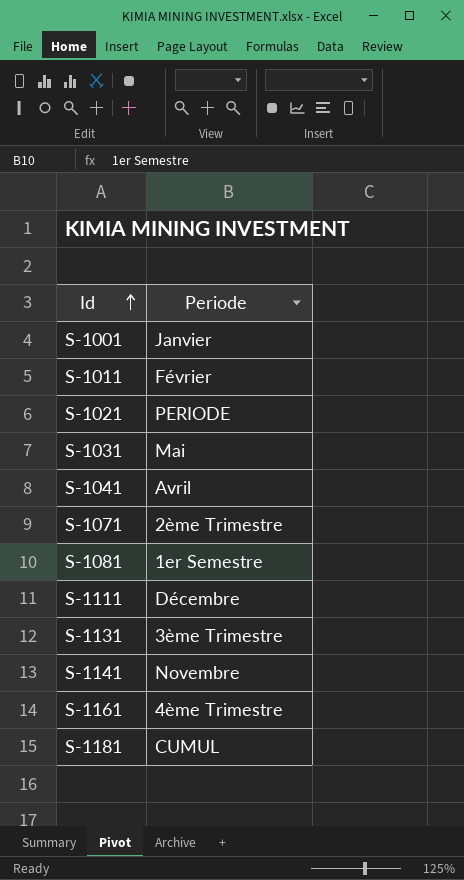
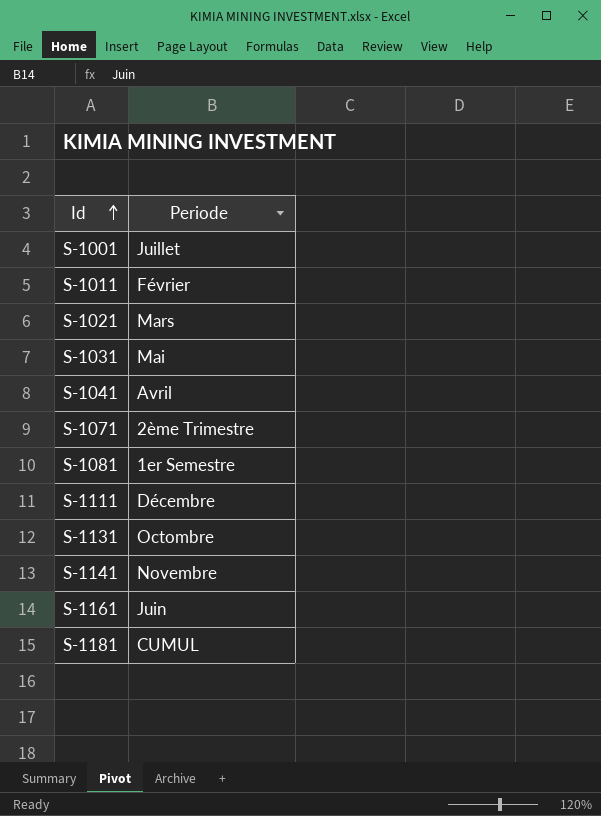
S-1001 | Periode: Janvier -> Juillet
S-1021 | Periode: PERIODE -> Mars
S-1131 | Periode: 3ème Trimestre -> Octombre
S-1161 | Periode: 4ème Trimestre -> Juin

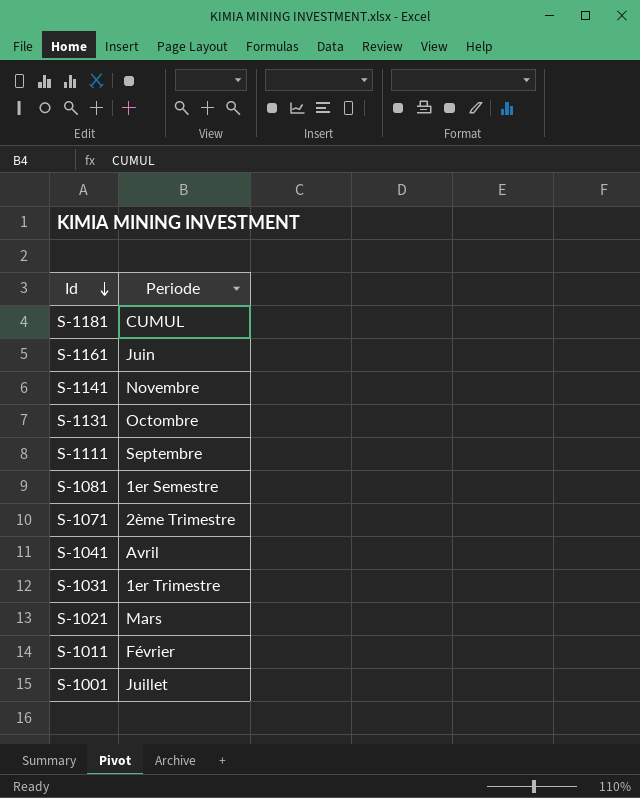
row order: Id ascending -> Id descending
S-1111 | Periode: Décembre -> Septembre
S-1031 | Periode: Mai -> 1er Trimestre

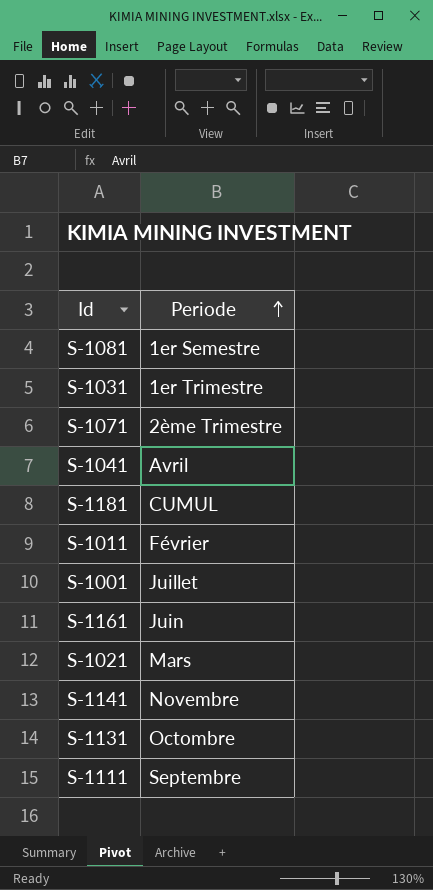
row order: Id descending -> Periode ascending

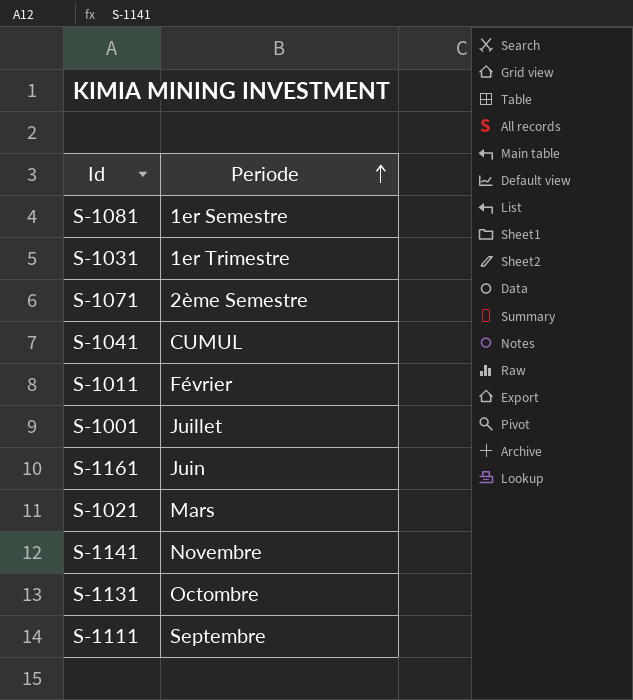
row S-1181: CUMUL -> none
S-1071 | Periode: 2ème Trimestre -> 2ème Semestre
S-1041 | Periode: Avril -> CUMUL

